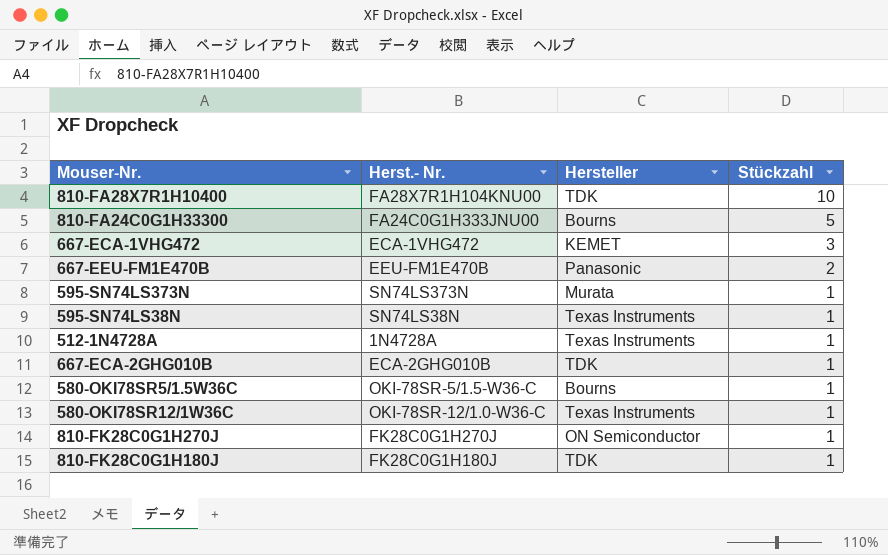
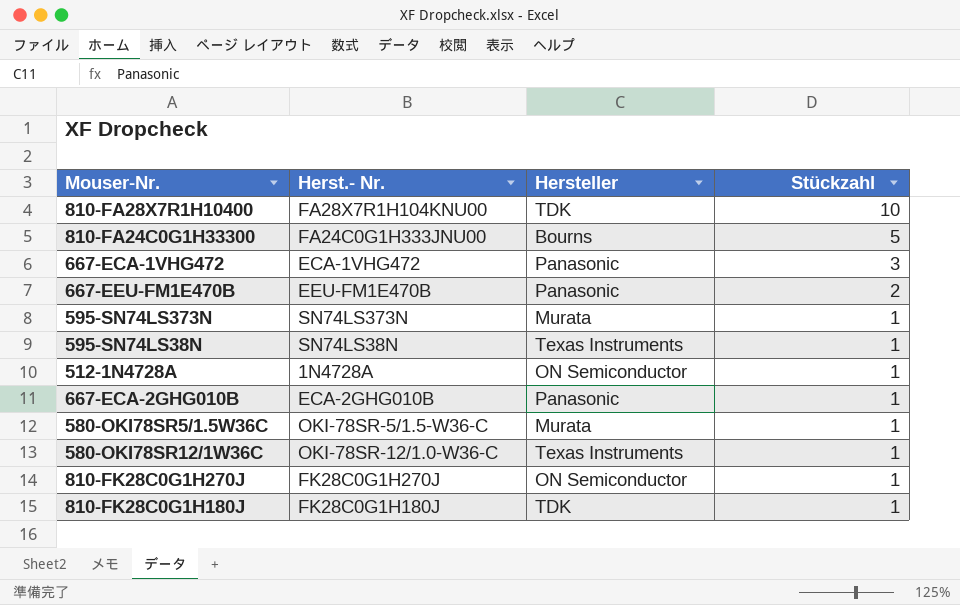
667-ECA-1VHG472 | Hersteller: KEMET -> Panasonic
512-1N4728A | Hersteller: Texas Instruments -> ON Semiconductor
667-ECA-2GHG010B | Hersteller: TDK -> Panasonic
580-OKI78SR5/1.5W36C | Hersteller: Bourns -> Murata

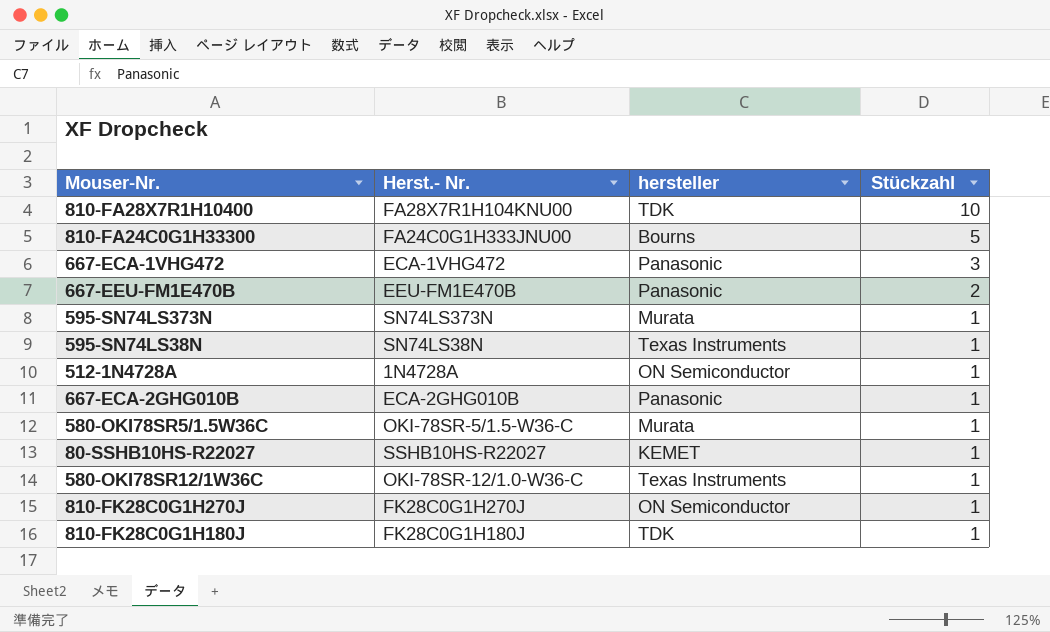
column name: Hersteller -> hersteller
row 80-SSHB10HS-R22027: none -> SSHB10HS-R22027 | KEMET | 1

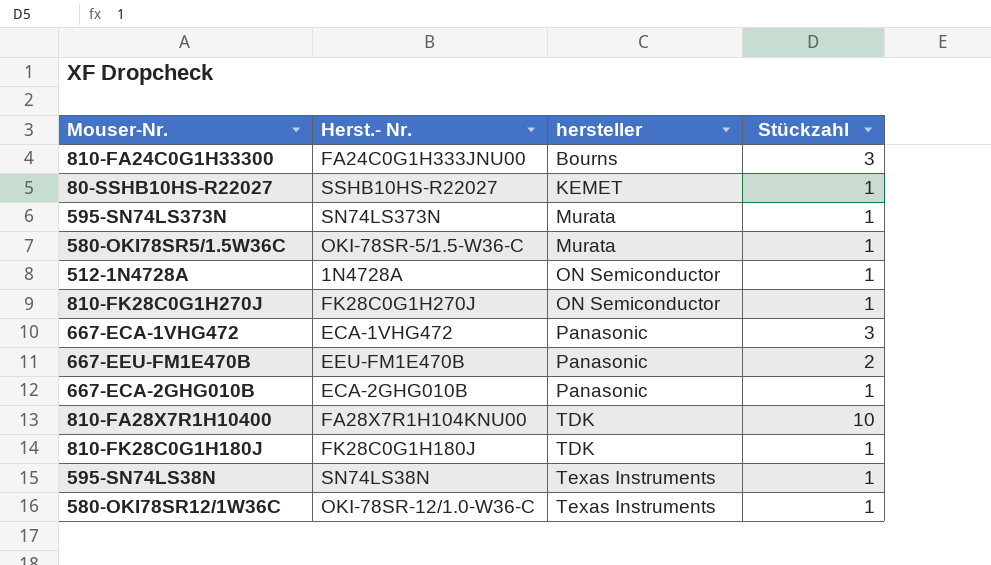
row order: Stückzahl descending -> hersteller ascending
810-FA24C0G1H33300 | Stückzahl: 5 -> 3

